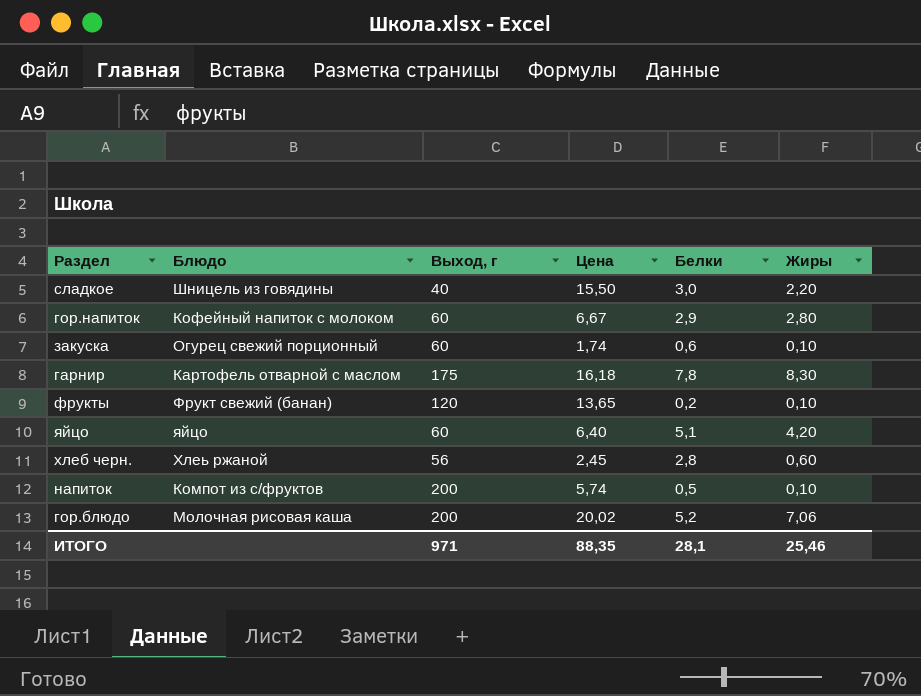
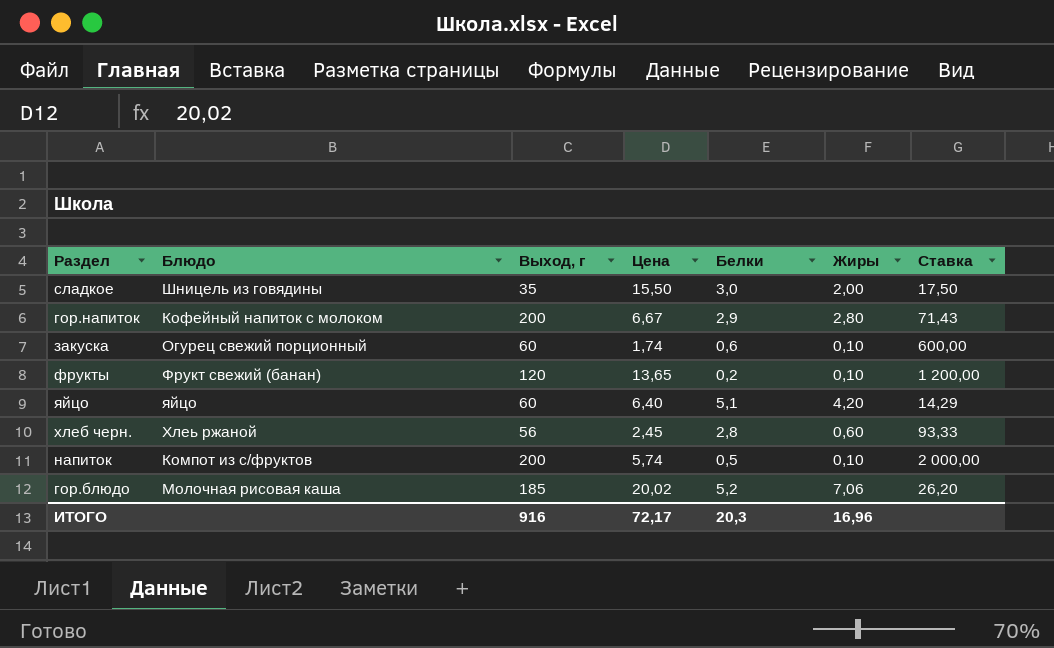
column Ставка | formula: none -> [Выход, г] / [Жиры]
row гарнир: Картофель отварной с маслом | 175 | 16,18 | 7,8 | 8,30 -> none
сладкое | Выход, г: 40 -> 35
сладкое | Жиры: 2,20 -> 2,00
гор.напиток | Выход, г: 60 -> 200
гор.блюдо | Выход, г: 200 -> 185
ИТОГО | Выход, г: 971 -> 916
ИТОГО | Цена: 88,35 -> 72,17
ИТОГО | Белки: 28,1 -> 20,3
ИТОГО | Жиры: 25,46 -> 16,96

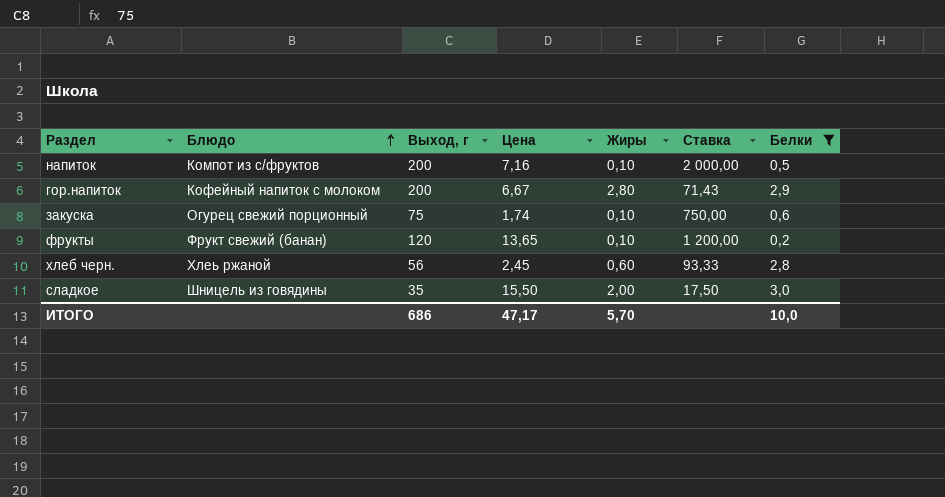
filter: none -> Белки <= 3,0
row order: none -> Блюдо ascending
column Белки | position: 5 -> 7
напиток | Цена: 5,74 -> 7,16
закуска | Выход, г: 60 -> 75
закуска | Ставка: 600,00 -> 750,00
ИТОГО | Выход, г: 916 -> 686
ИТОГО | Цена: 72,17 -> 47,17
ИТОГО | Жиры: 16,96 -> 5,70
ИТОГО | Белки: 20,3 -> 10,0

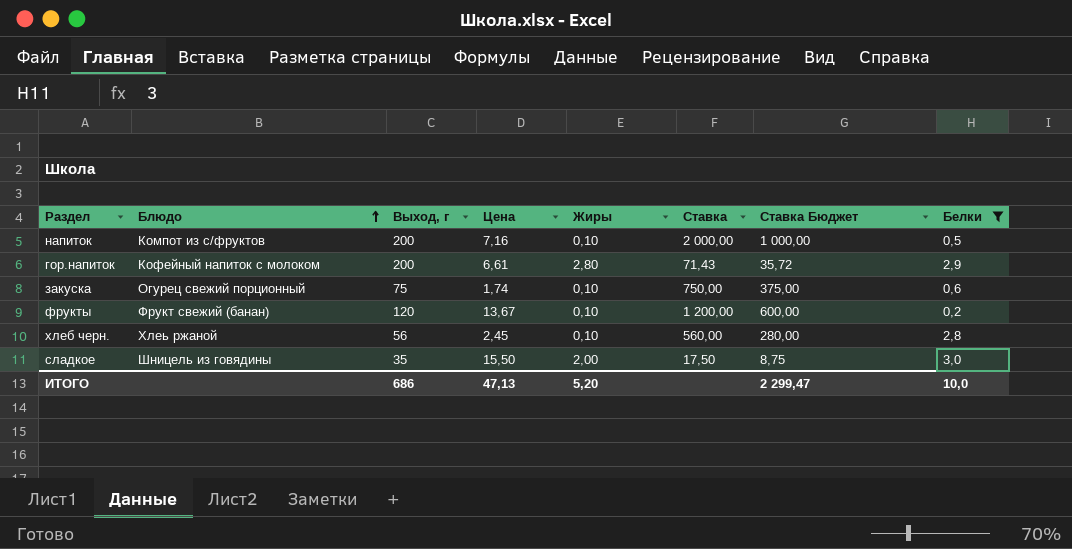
column Ставка Бюджет | formula: none -> [Ставка] * 0,5
гор.напиток | Цена: 6,67 -> 6,61
фрукты | Цена: 13,65 -> 13,67
хлеб черн. | Жиры: 0,60 -> 0,10
хлеб черн. | Ставка: 93,33 -> 560,00
ИТОГО | Цена: 47,17 -> 47,13
ИТОГО | Жиры: 5,70 -> 5,20

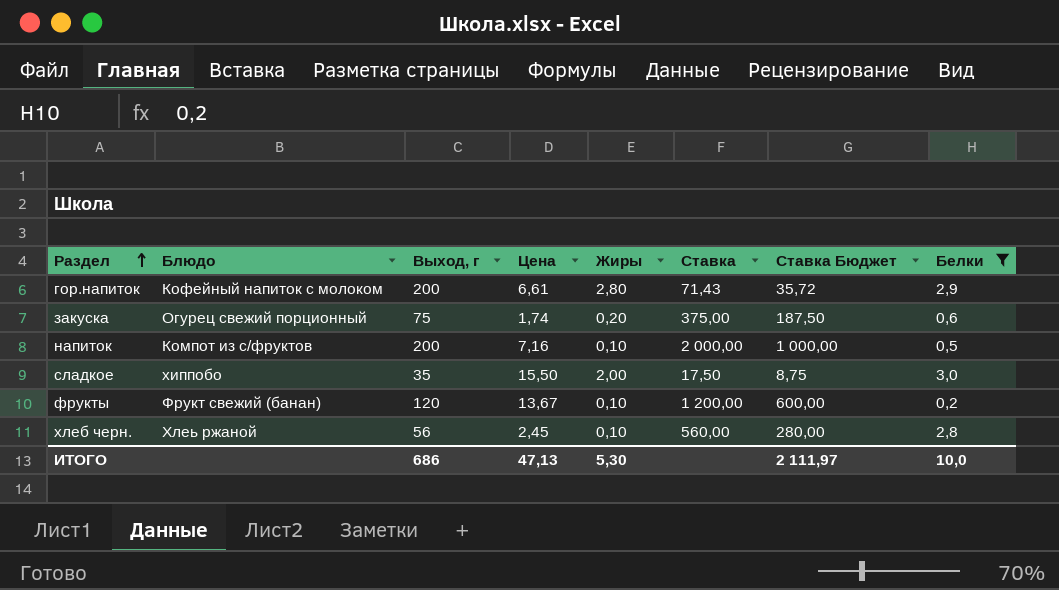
row order: Блюдо ascending -> Раздел ascending
закуска | Жиры: 0,10 -> 0,20
закуска | Ставка: 750,00 -> 375,00
закуска | Ставка Бюджет: 375,00 -> 187,50
сладкое | Блюдо: Шницель из говядины -> хиппобо
ИТОГО | Жиры: 5,20 -> 5,30
ИТОГО | Ставка Бюджет: 2 299,47 -> 2 111,97

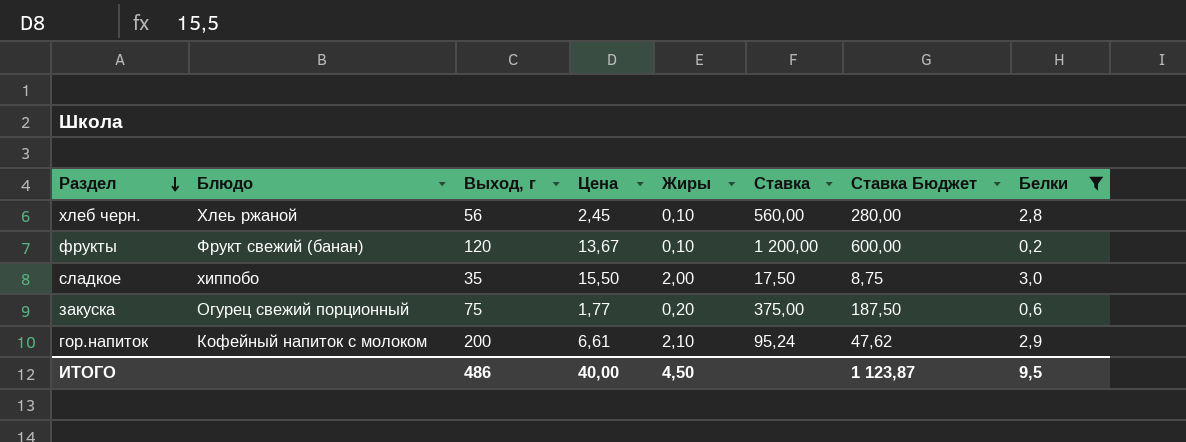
row order: Раздел ascending -> Раздел descending
row напиток: Компот из с/фруктов | 200 | 7,16 | 0,10 | 2 000,00 | 1 000,00 | 0,5 -> none
закуска | Цена: 1,74 -> 1,77
гор.напиток | Жиры: 2,80 -> 2,10
гор.напиток | Ставка: 71,43 -> 95,24
гор.напиток | Ставка Бюджет: 35,72 -> 47,62
ИТОГО | Выход, г: 686 -> 486
ИТОГО | Цена: 47,13 -> 40,00
ИТОГО | Жиры: 5,30 -> 4,50
ИТОГО | Ставка Бюджет: 2 111,97 -> 1 123,87
ИТОГО | Белки: 10,0 -> 9,5

